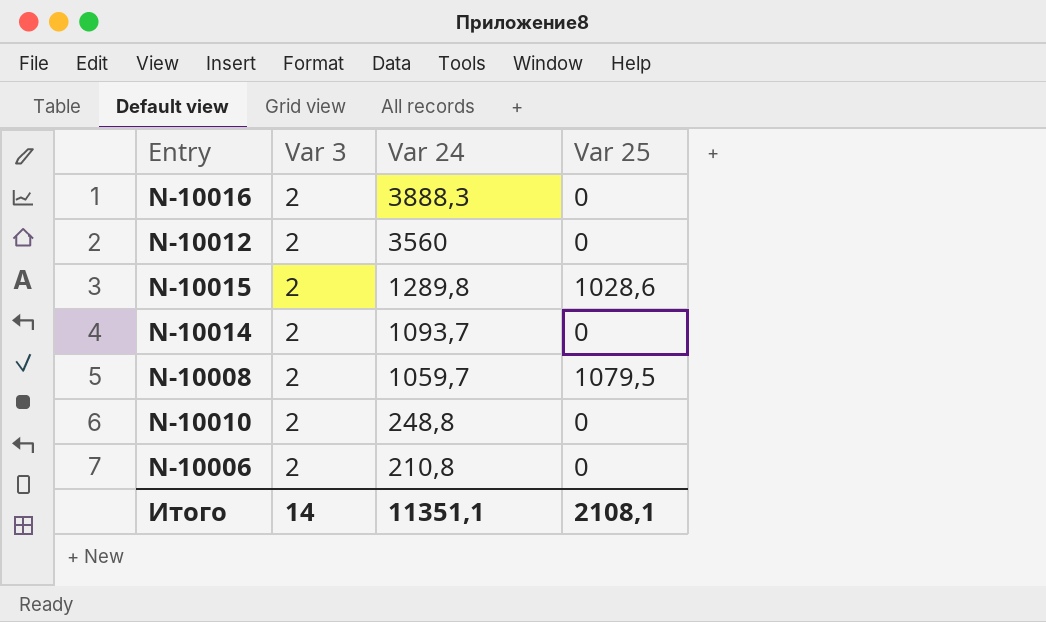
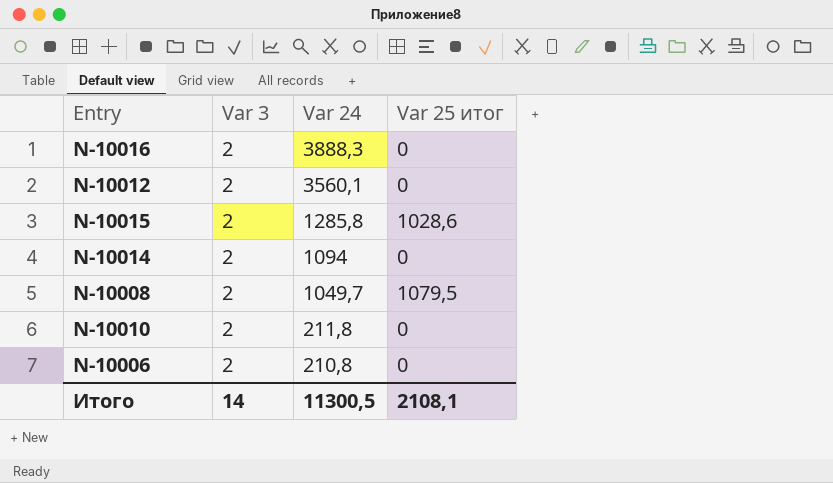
column name: Var 25 -> Var 25 итог
N-10012 | Var 24: 3560 -> 3560,1
N-10015 | Var 24: 1289,8 -> 1285,8
N-10014 | Var 24: 1093,7 -> 1094
N-10008 | Var 24: 1059,7 -> 1049,7
N-10010 | Var 24: 248,8 -> 211,8
Итого | Var 24: 11351,1 -> 11300,5

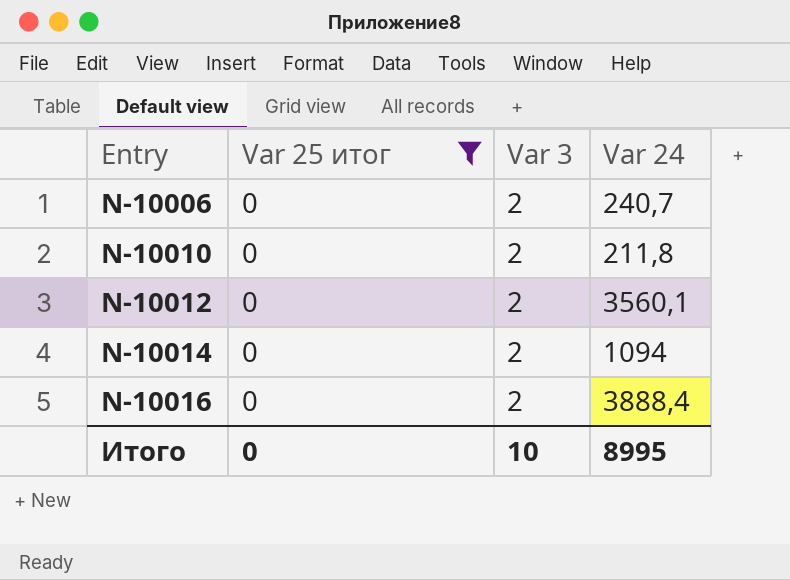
filter: none -> Var 25 итог = 0
row order: Var 24 descending -> Entry ascending
column Var 25 итог | position: 4 -> 2
N-10006 | Var 24: 210,8 -> 240,7
N-10016 | Var 24: 3888,3 -> 3888,4
Итого | Var 25 итог: 2108,1 -> 0
Итого | Var 3: 14 -> 10
Итого | Var 24: 11300,5 -> 8995

